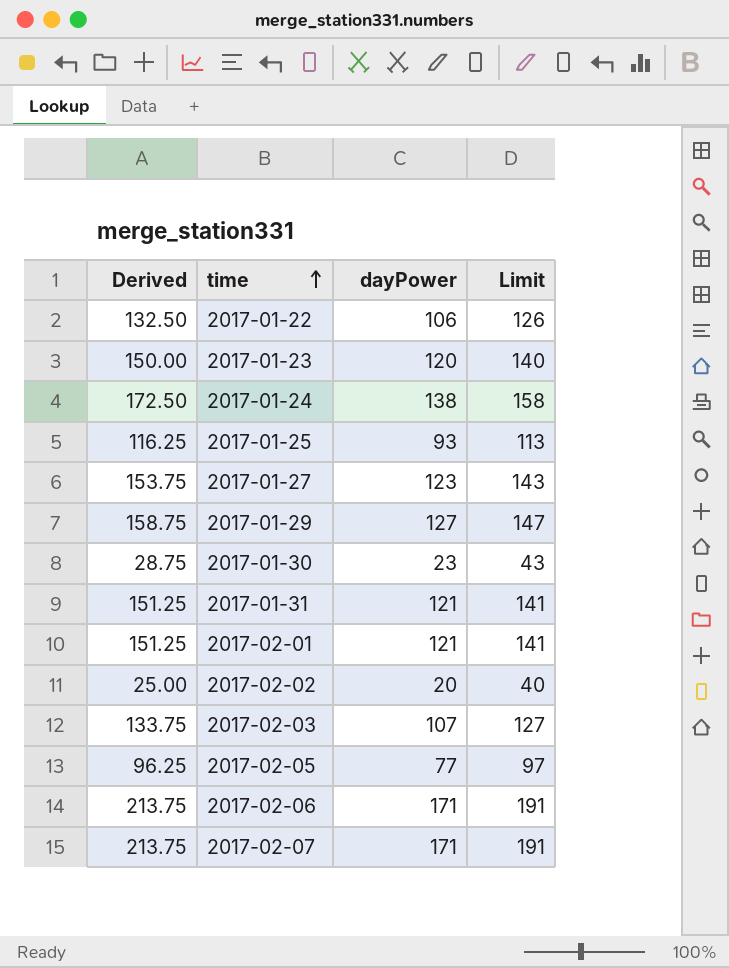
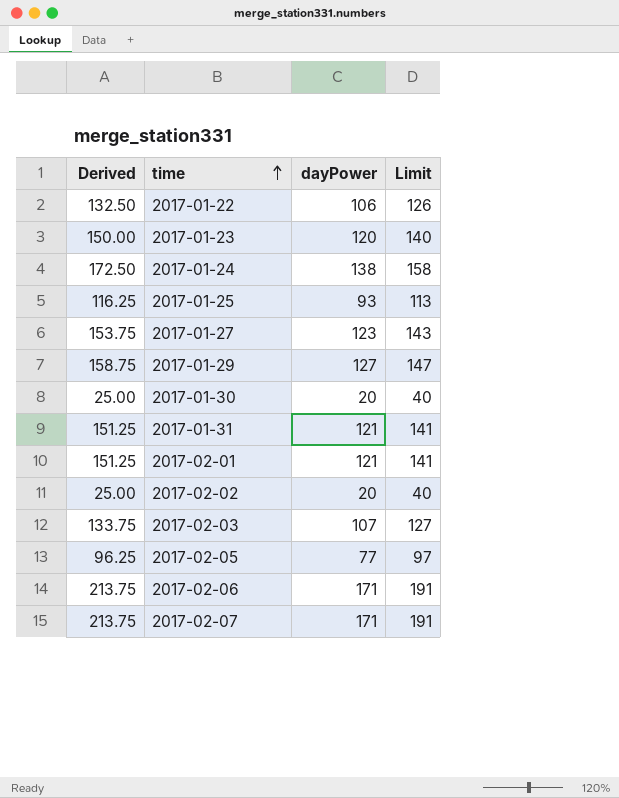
2017-01-30 | Derived: 28.75 -> 25.00
2017-01-30 | dayPower: 23 -> 20
2017-01-30 | Limit: 43 -> 40

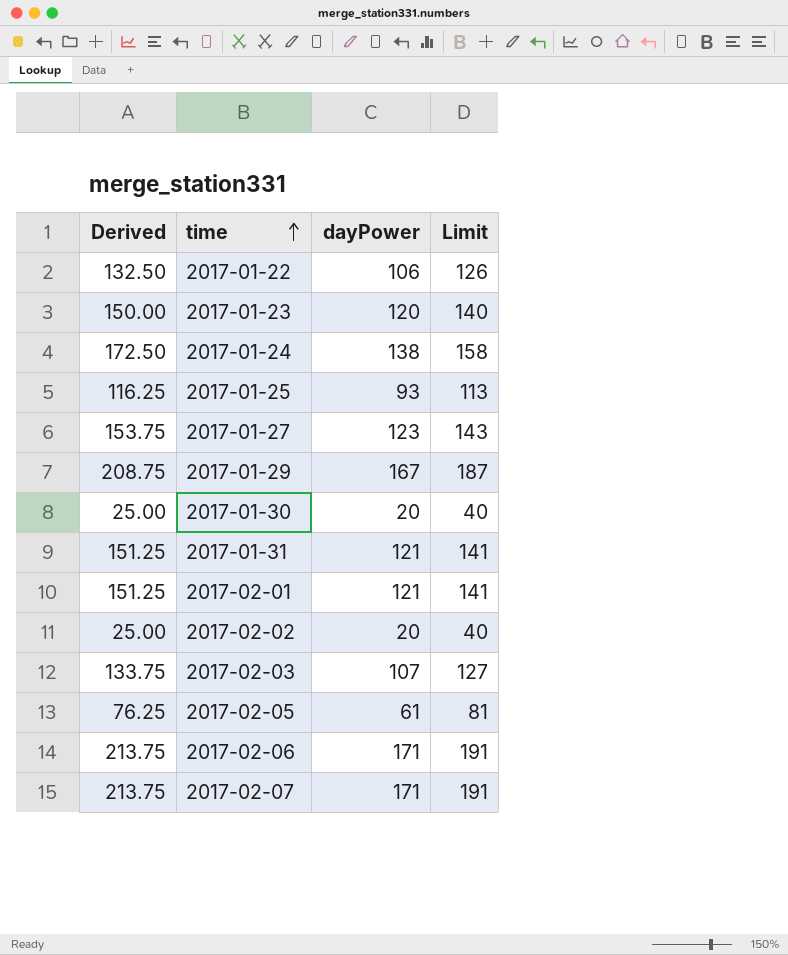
2017-01-29 | Derived: 158.75 -> 208.75
2017-01-29 | dayPower: 127 -> 167
2017-01-29 | Limit: 147 -> 187
2017-02-05 | Derived: 96.25 -> 76.25
2017-02-05 | dayPower: 77 -> 61
2017-02-05 | Limit: 97 -> 81

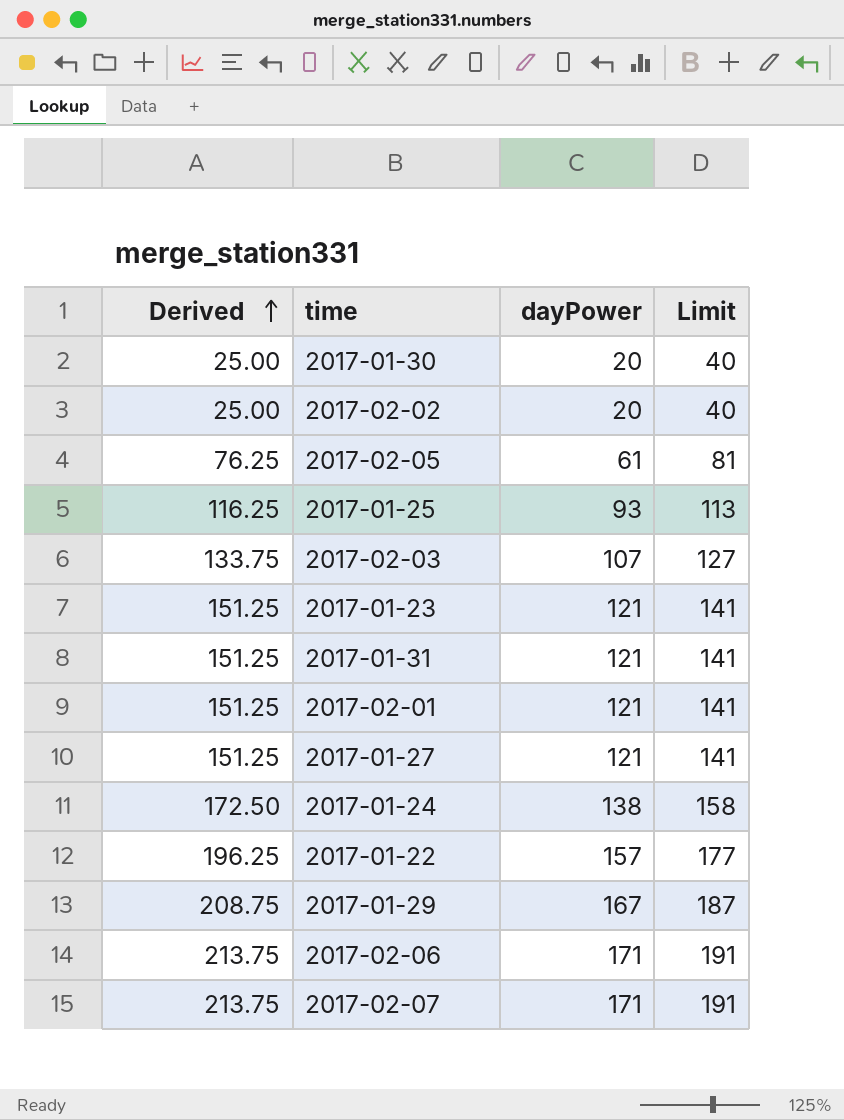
row order: time ascending -> Derived ascending
2017-01-23 | Derived: 150.00 -> 151.25
2017-01-23 | dayPower: 120 -> 121
2017-01-23 | Limit: 140 -> 141
2017-01-27 | Derived: 153.75 -> 151.25
2017-01-27 | dayPower: 123 -> 121
2017-01-27 | Limit: 143 -> 141
2017-01-22 | Derived: 132.50 -> 196.25
2017-01-22 | dayPower: 106 -> 157
2017-01-22 | Limit: 126 -> 177

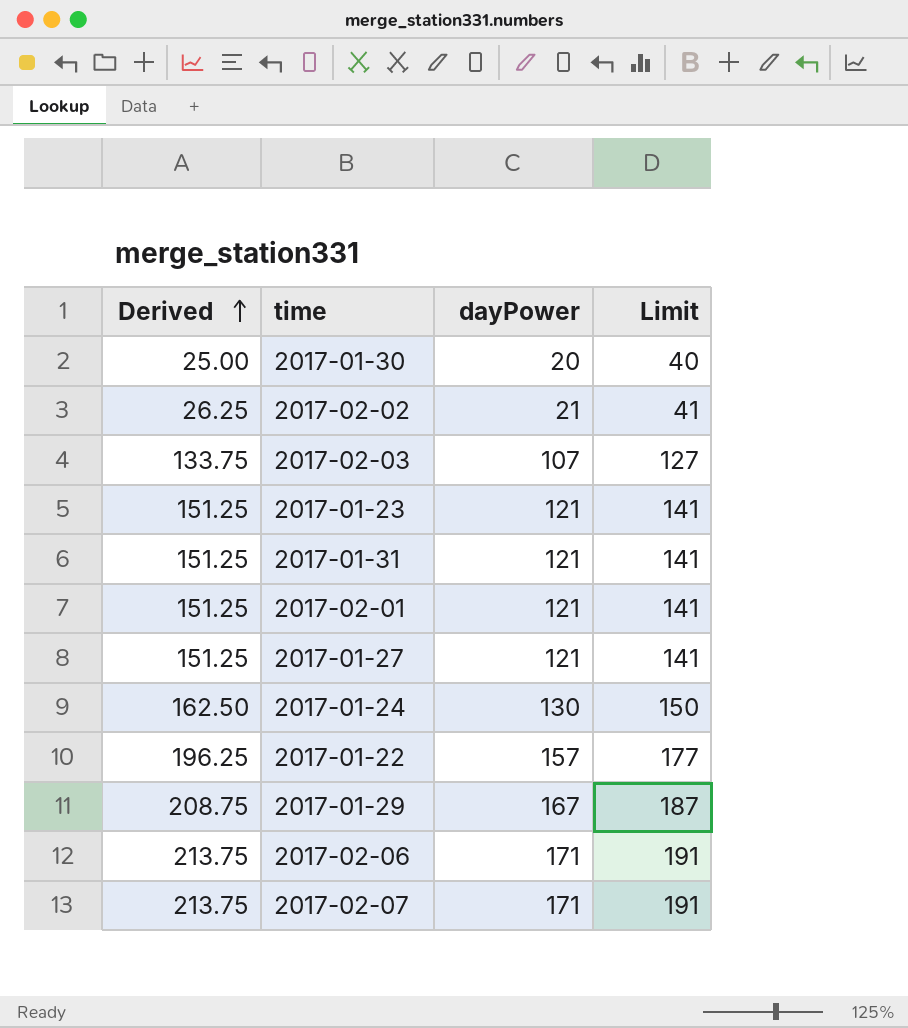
row 2017-02-05: 76.25 | 61 | 81 -> none
row 2017-01-25: 116.25 | 93 | 113 -> none
2017-02-02 | Derived: 25.00 -> 26.25
2017-02-02 | dayPower: 20 -> 21
2017-02-02 | Limit: 40 -> 41
2017-01-24 | Derived: 172.50 -> 162.50
2017-01-24 | dayPower: 138 -> 130
2017-01-24 | Limit: 158 -> 150

